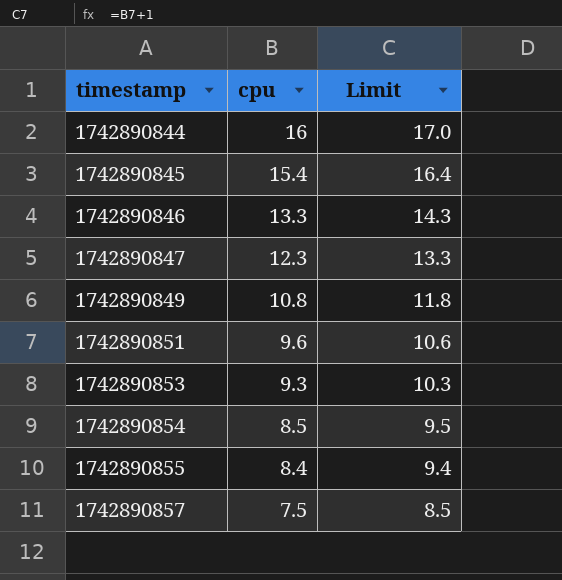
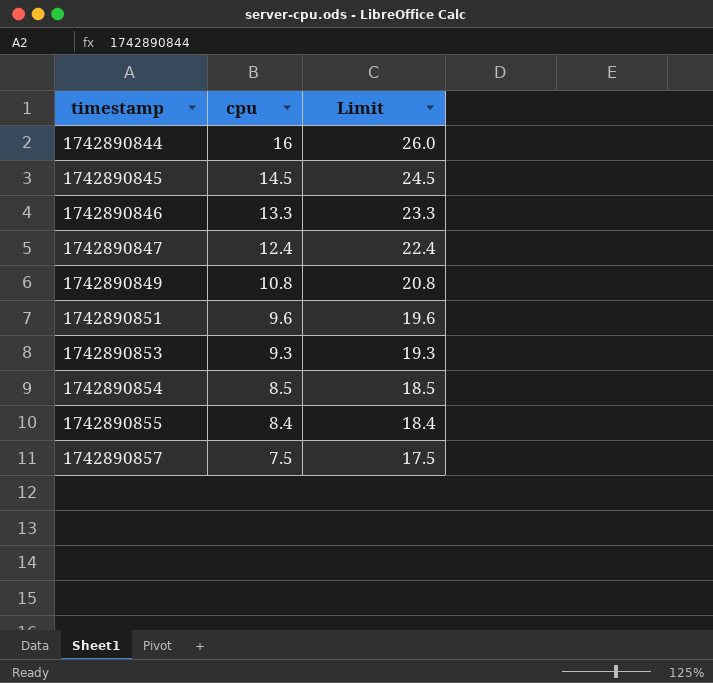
column Limit | formula: [cpu] + 1 -> [cpu] + 10
1742890845 | cpu: 15.4 -> 14.5
1742890847 | cpu: 12.3 -> 12.4

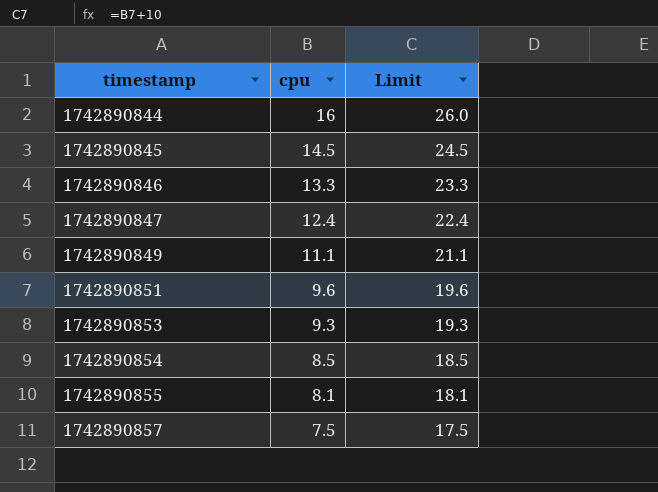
1742890849 | cpu: 10.8 -> 11.1
1742890849 | Limit: 20.8 -> 21.1
1742890855 | cpu: 8.4 -> 8.1
1742890855 | Limit: 18.4 -> 18.1

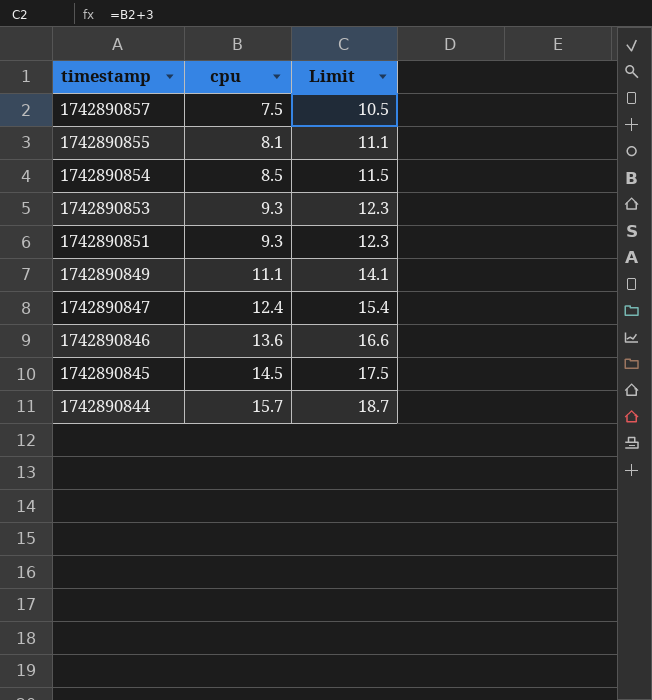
row order: timestamp ascending -> timestamp descending
column Limit | formula: [cpu] + 10 -> [cpu] + 3
1742890851 | cpu: 9.6 -> 9.3
1742890846 | cpu: 13.3 -> 13.6
1742890844 | cpu: 16 -> 15.7

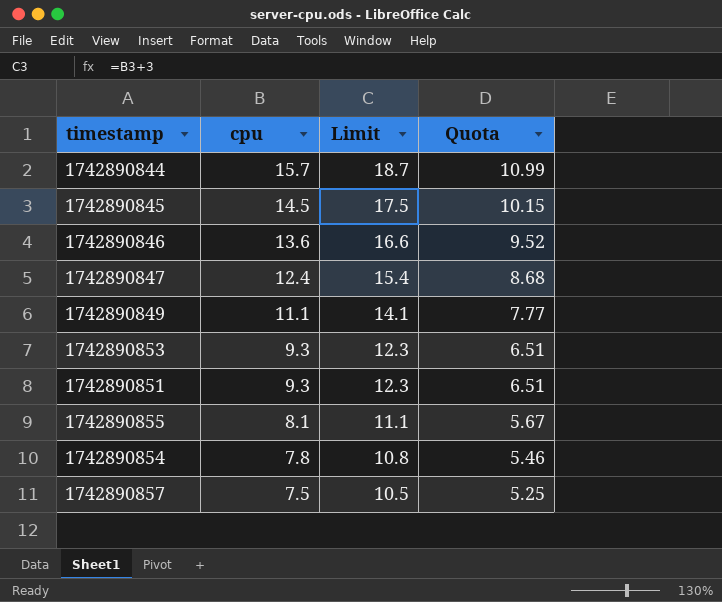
row order: timestamp descending -> cpu descending
column Quota | formula: none -> [cpu] * 0.7
1742890854 | cpu: 8.5 -> 7.8
1742890854 | Limit: 11.5 -> 10.8

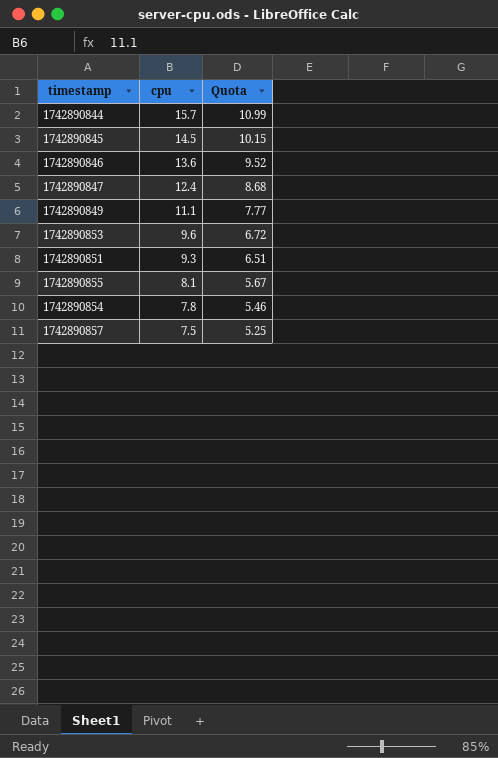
column Limit | formula: [cpu] + 3 -> none
1742890853 | cpu: 9.3 -> 9.6
1742890853 | Quota: 6.51 -> 6.72

